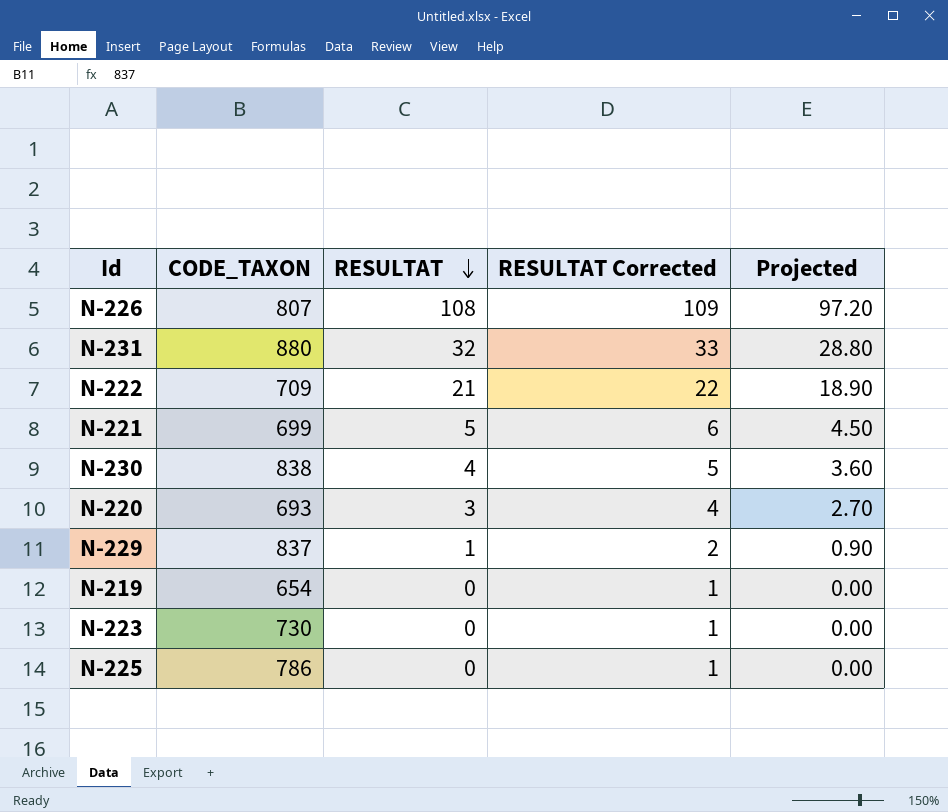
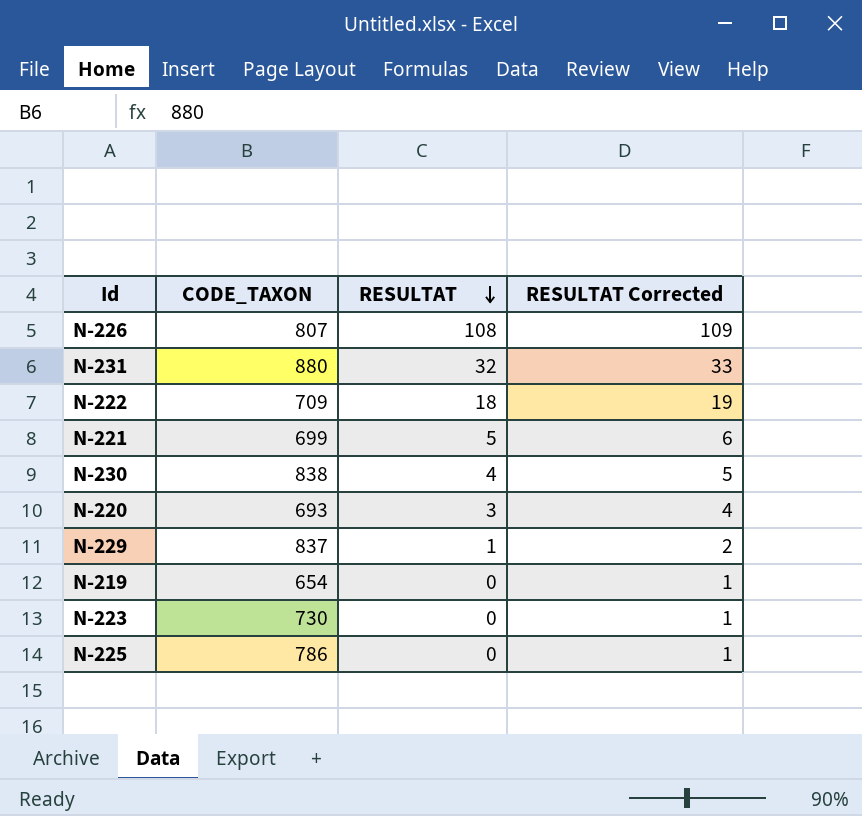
column Projected | formula: [RESULTAT] * 0.9 -> none
N-222 | RESULTAT: 21 -> 18
N-222 | RESULTAT Corrected: 22 -> 19

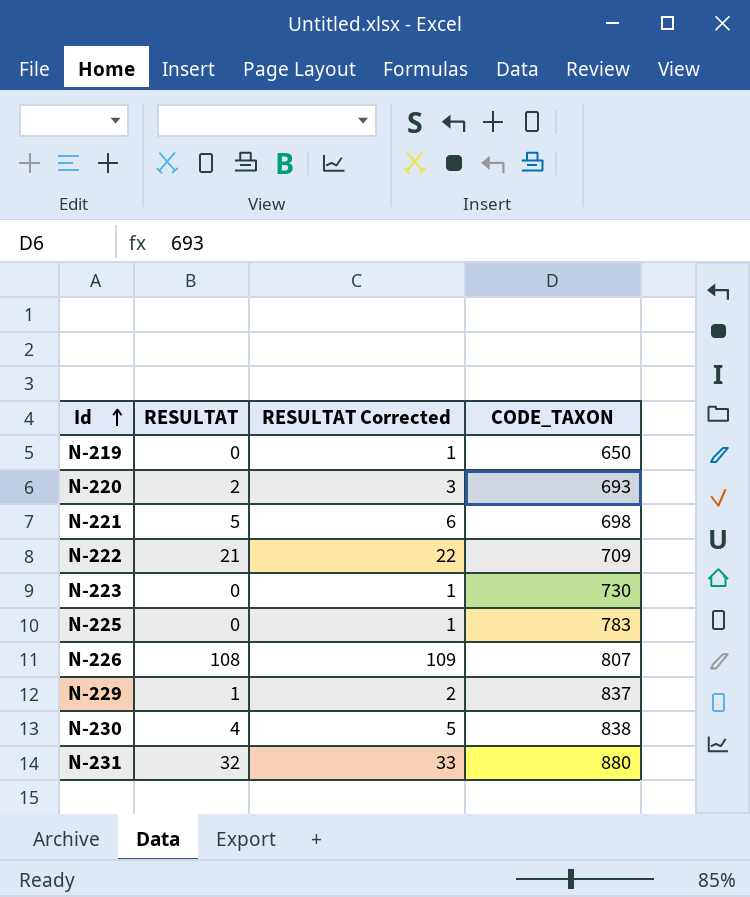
row order: RESULTAT descending -> Id ascending
column CODE_TAXON | position: 2 -> 4
N-219 | CODE_TAXON: 654 -> 650
N-220 | RESULTAT: 3 -> 2
N-220 | RESULTAT Corrected: 4 -> 3
N-221 | CODE_TAXON: 699 -> 698
N-222 | RESULTAT: 18 -> 21
N-222 | RESULTAT Corrected: 19 -> 22
N-225 | CODE_TAXON: 786 -> 783

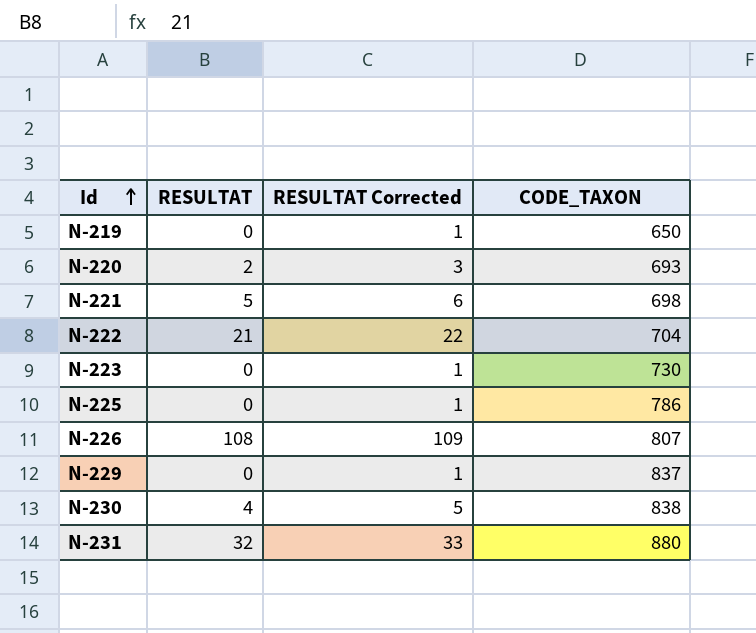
N-222 | CODE_TAXON: 709 -> 704
N-225 | CODE_TAXON: 783 -> 786
N-229 | RESULTAT: 1 -> 0
N-229 | RESULTAT Corrected: 2 -> 1

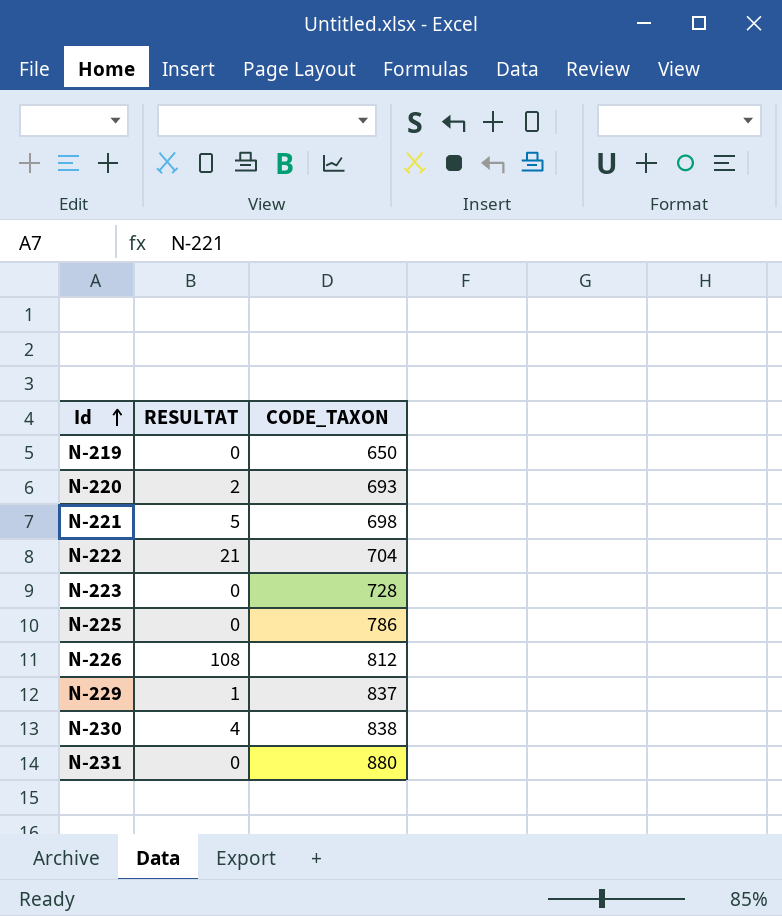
column RESULTAT Corrected | formula: [RESULTAT] + 1 -> none
N-223 | CODE_TAXON: 730 -> 728
N-226 | CODE_TAXON: 807 -> 812
N-229 | RESULTAT: 0 -> 1
N-231 | RESULTAT: 32 -> 0

